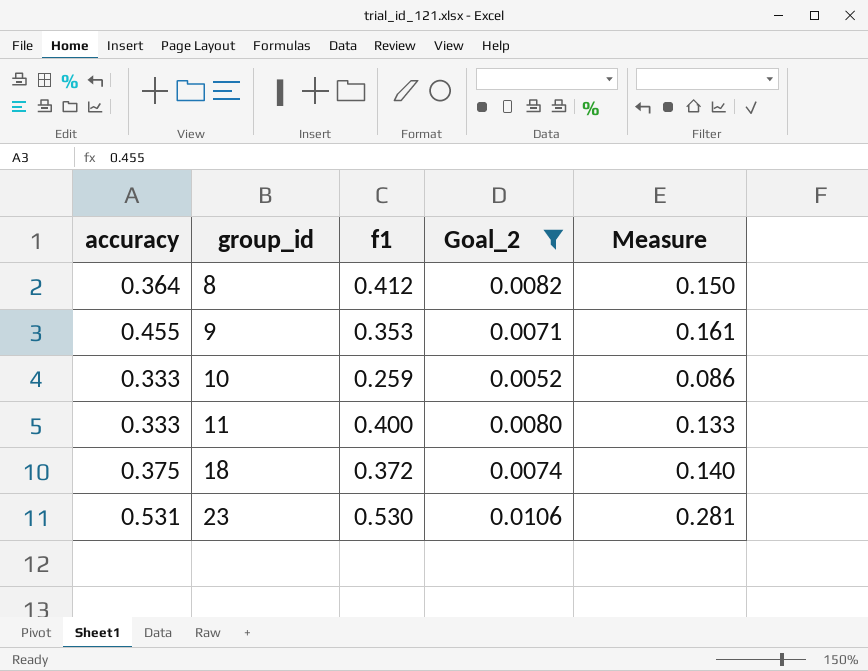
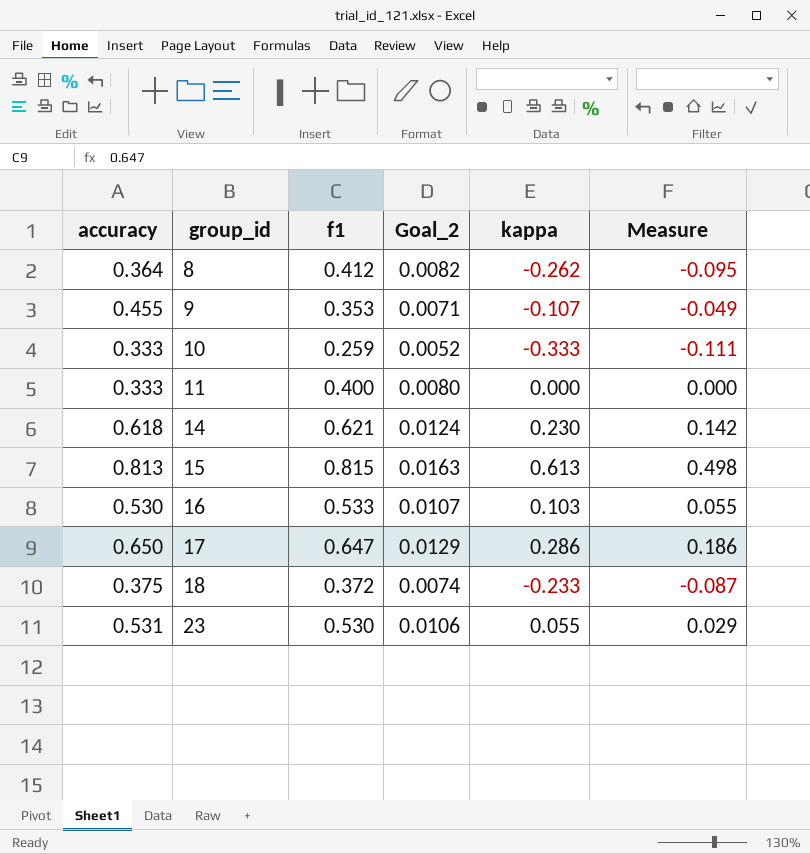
filter: Goal_2 <= 0.0106 -> none
column kappa | position: none -> 5
column Measure | formula: [accuracy] * [f1] -> [accuracy] * [kappa]

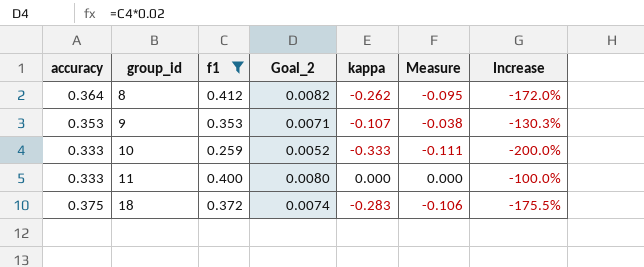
filter: none -> f1 <= 0.412
column Increase | formula: none -> ([kappa] - [accuracy]) / [accuracy]
9 | accuracy: 0.455 -> 0.353
9 | Measure: -0.049 -> -0.038
18 | kappa: -0.233 -> -0.283
18 | Measure: -0.087 -> -0.106

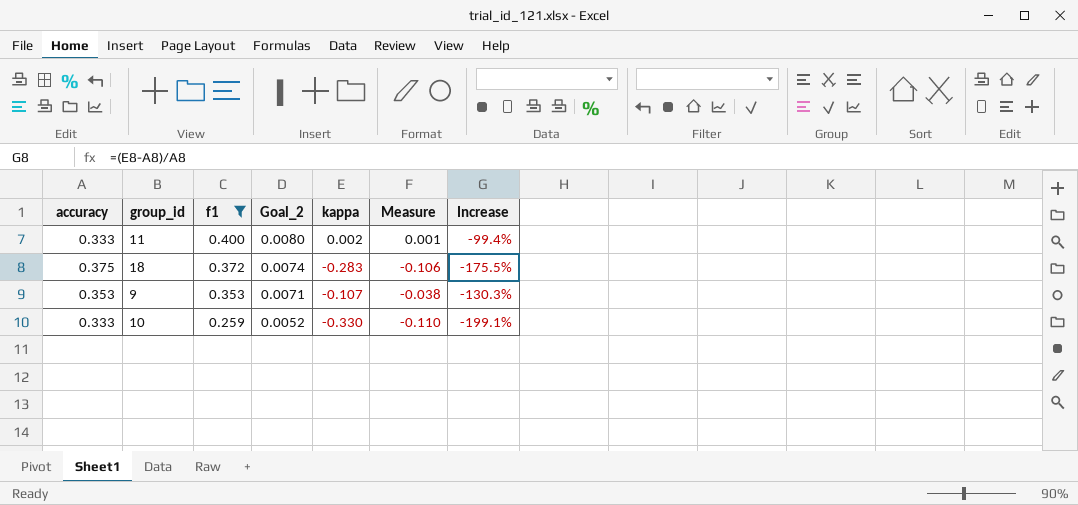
row order: group_id ascending -> f1 descending
row 8: 0.364 | 0.412 | 0.0082 | -0.262 | -0.095 | -172.0% -> none
11 | kappa: 0.000 -> 0.002
11 | Measure: 0.000 -> 0.001
11 | Increase: -100.0% -> -99.4%
10 | kappa: -0.333 -> -0.330
10 | Measure: -0.111 -> -0.110
10 | Increase: -200.0% -> -199.1%

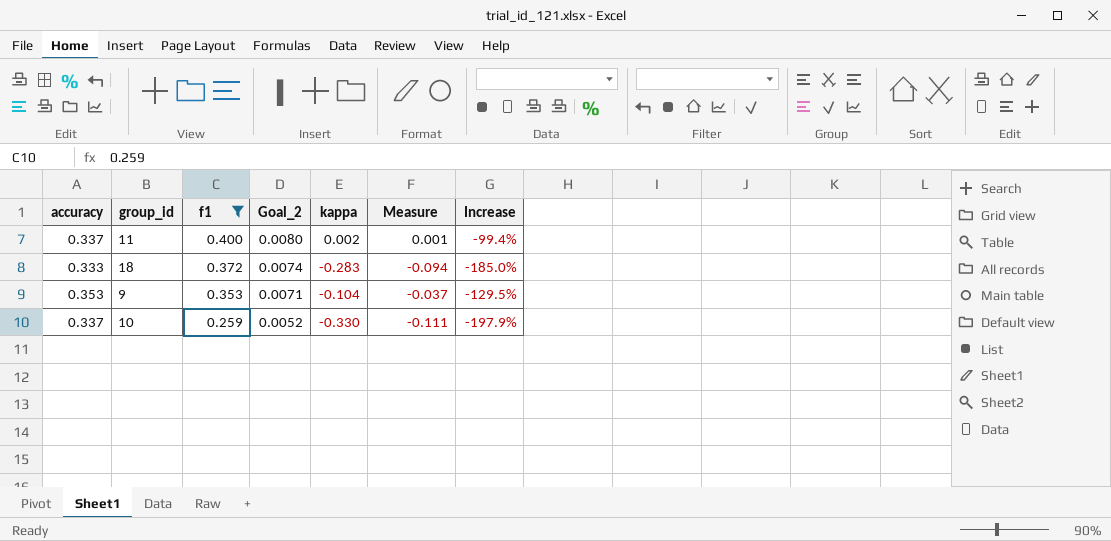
11 | accuracy: 0.333 -> 0.337
18 | accuracy: 0.375 -> 0.333
18 | Measure: -0.106 -> -0.094
18 | Increase: -175.5% -> -185.0%
9 | kappa: -0.107 -> -0.104
9 | Measure: -0.038 -> -0.037
9 | Increase: -130.3% -> -129.5%
10 | accuracy: 0.333 -> 0.337
10 | Measure: -0.110 -> -0.111
10 | Increase: -199.1% -> -197.9%

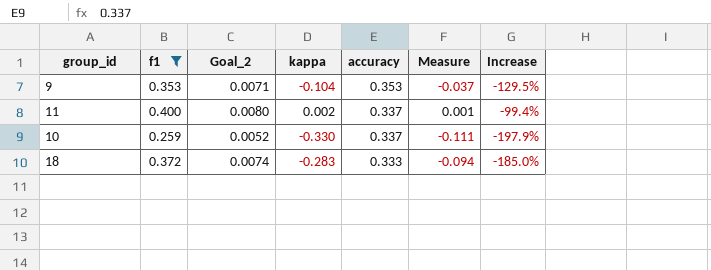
row order: f1 descending -> accuracy descending
column accuracy | position: 1 -> 5

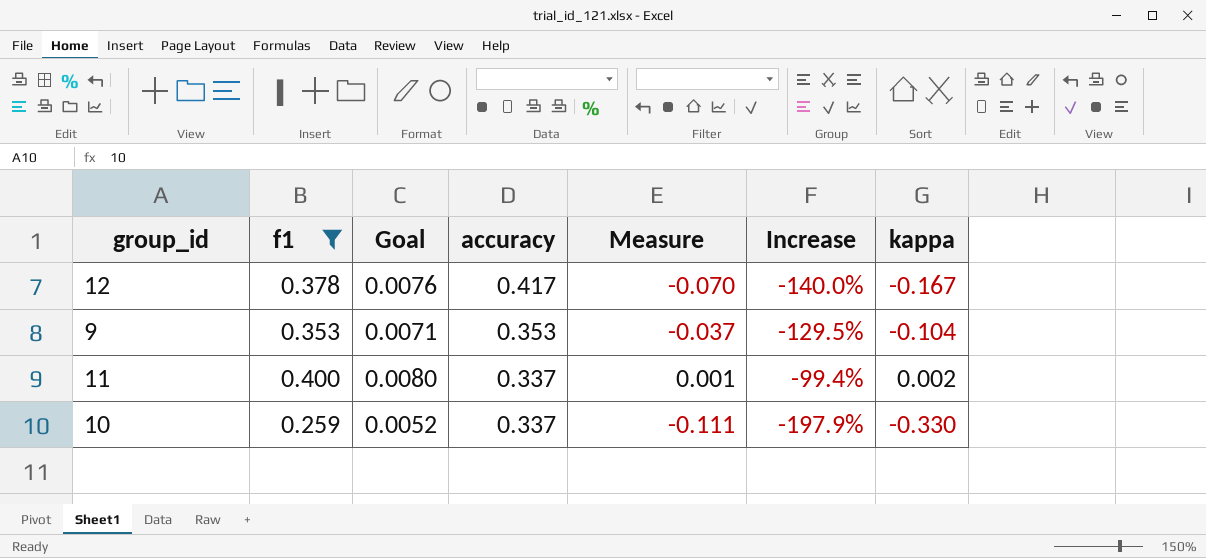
column name: Goal_2 -> Goal
column kappa | position: 4 -> 7
row 18: 0.372 | 0.0074 | -0.283 | 0.333 | -0.094 | -185.0% -> none
row 12: none -> 0.378 | 0.0076 | 0.417 | -0.070 | -140.0% | -0.167

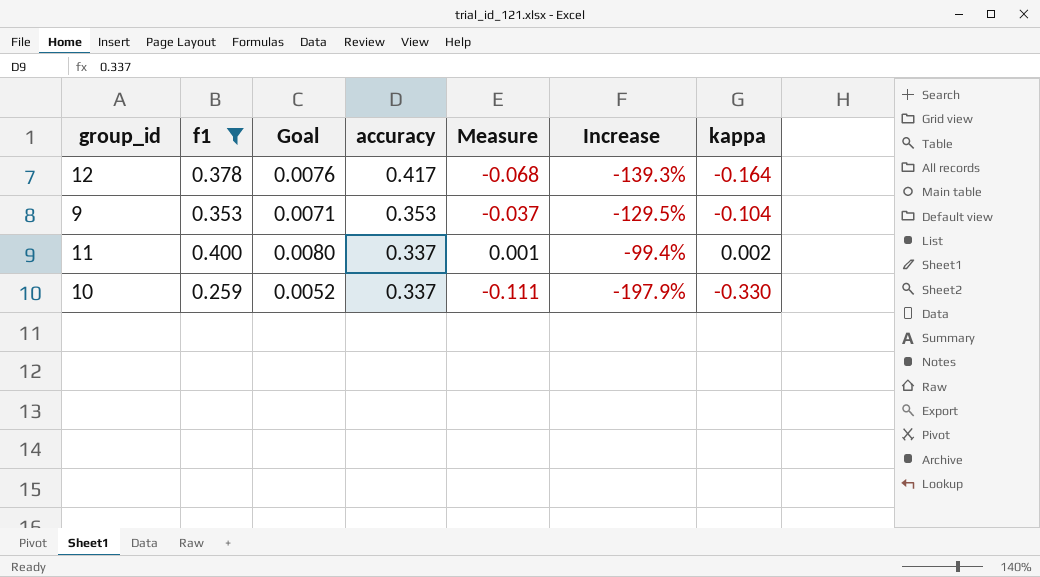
12 | Measure: -0.070 -> -0.068
12 | Increase: -140.0% -> -139.3%
12 | kappa: -0.167 -> -0.164

